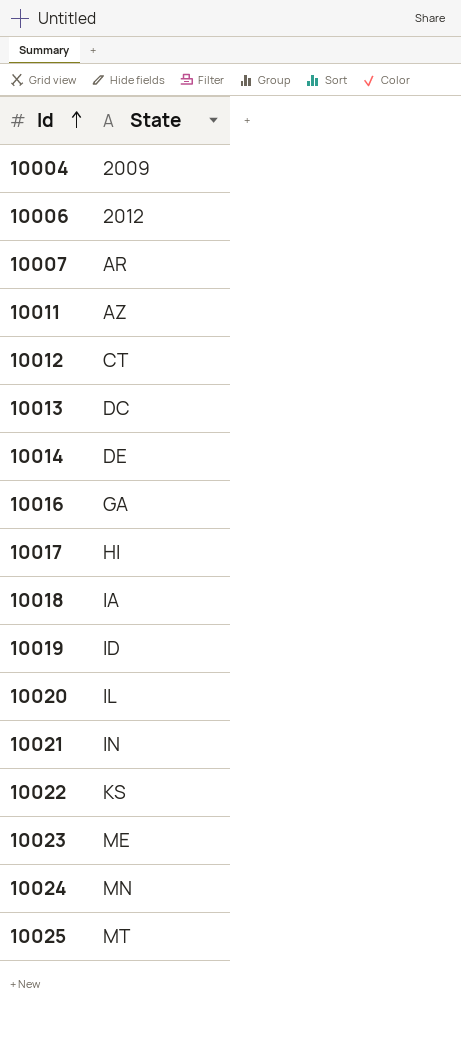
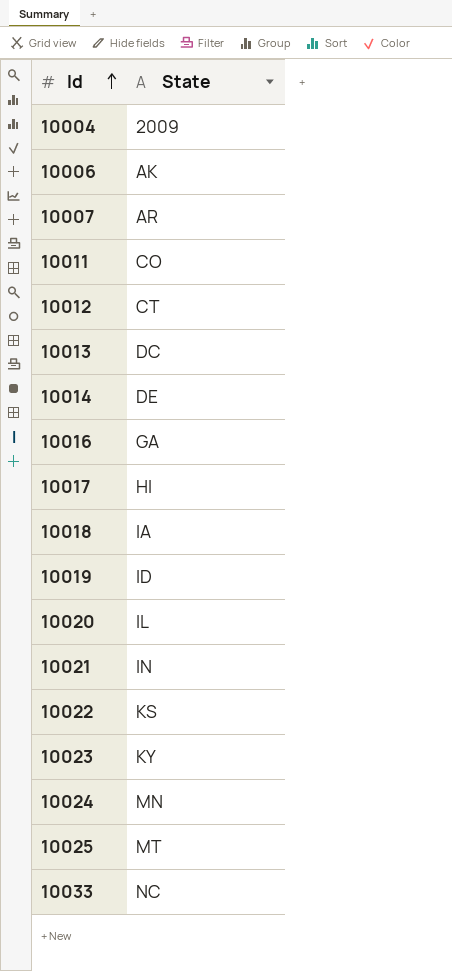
10006 | State: 2012 -> AK
10011 | State: AZ -> CO
10023 | State: ME -> KY
row 10033: none -> NC

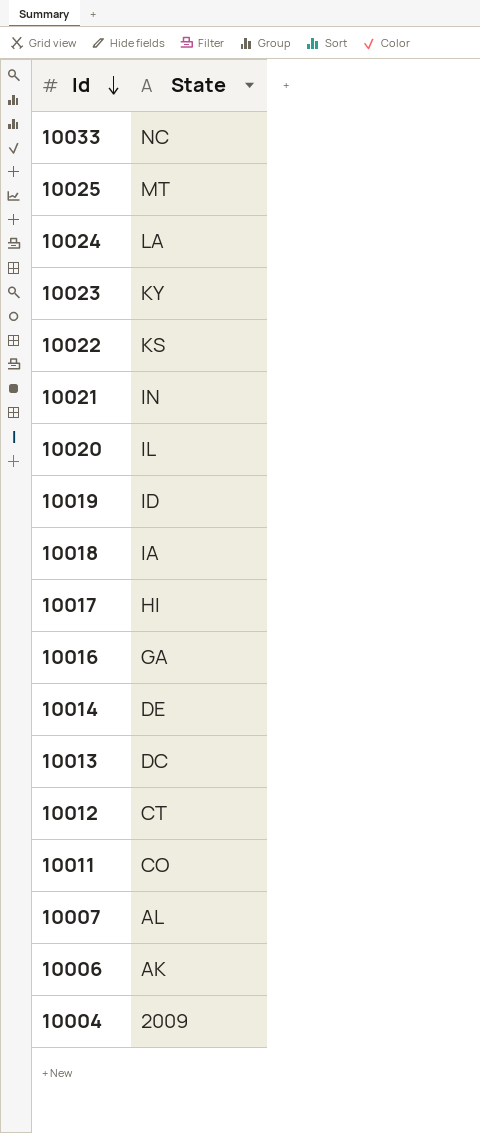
row order: Id ascending -> Id descending
10024 | State: MN -> LA
10007 | State: AR -> AL

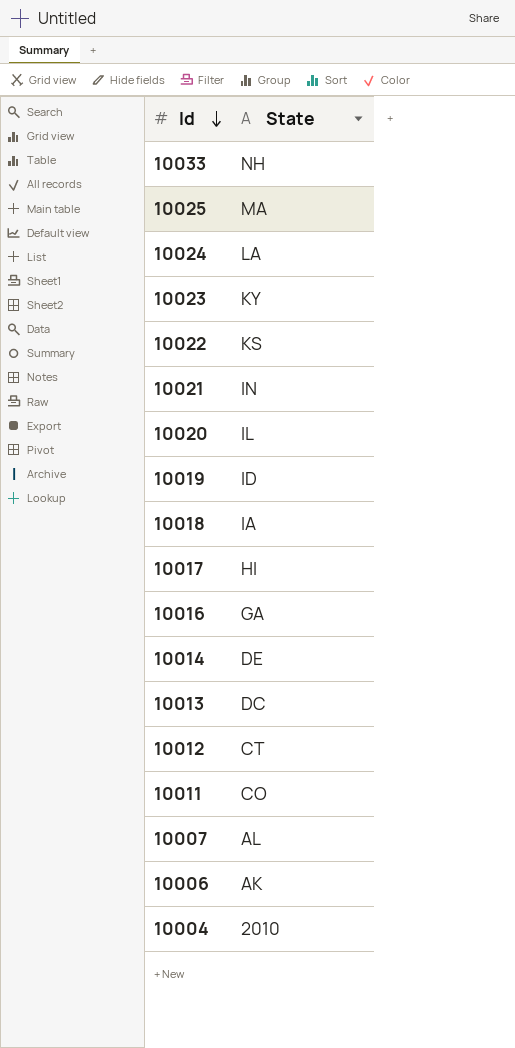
10033 | State: NC -> NH
10025 | State: MT -> MA
10004 | State: 2009 -> 2010

